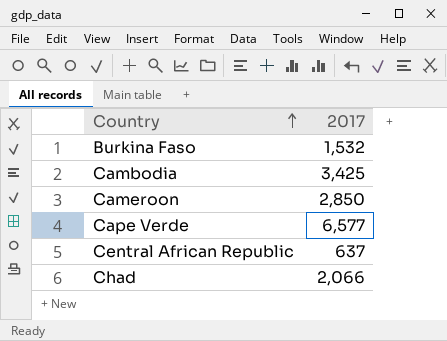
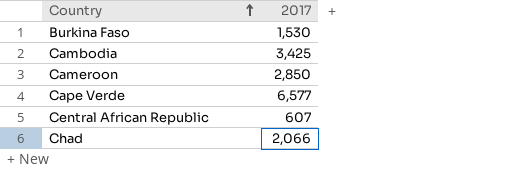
Burkina Faso | 2017: 1,532 -> 1,530
Central African Republic | 2017: 637 -> 607

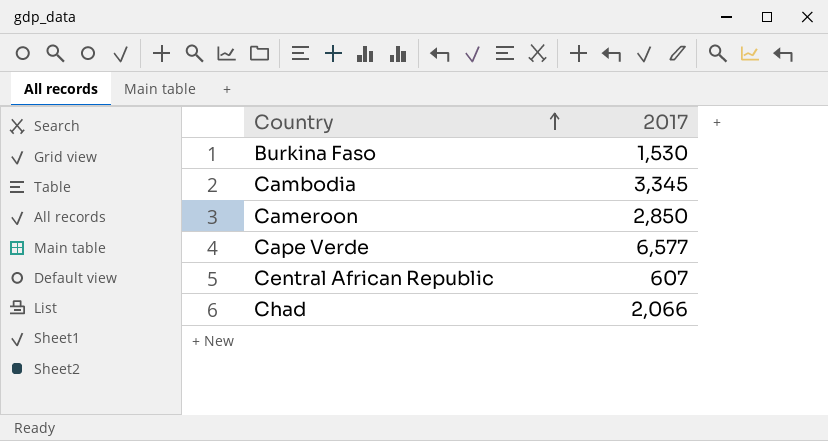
Cambodia | 2017: 3,425 -> 3,345

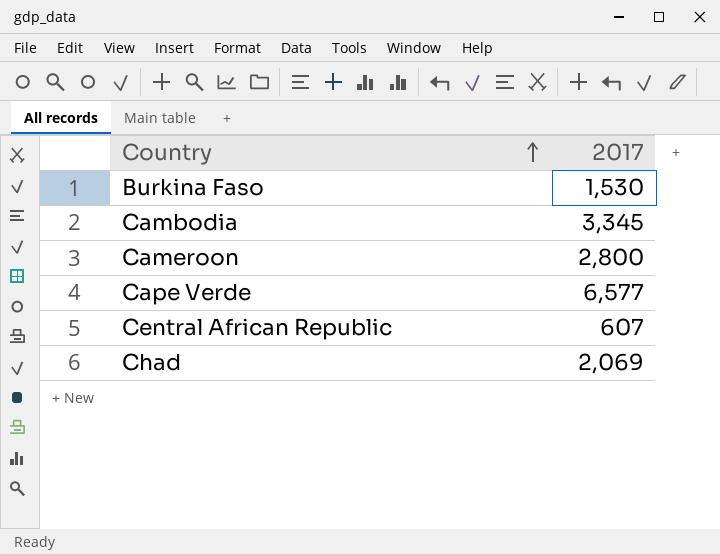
Cameroon | 2017: 2,850 -> 2,800
Chad | 2017: 2,066 -> 2,069

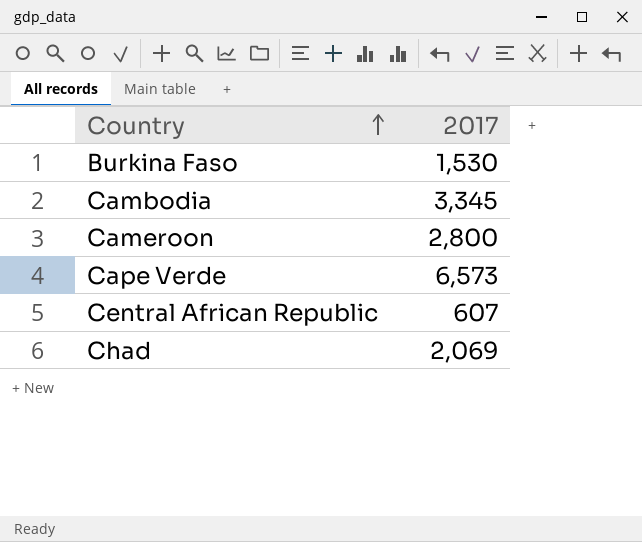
Cape Verde | 2017: 6,577 -> 6,573

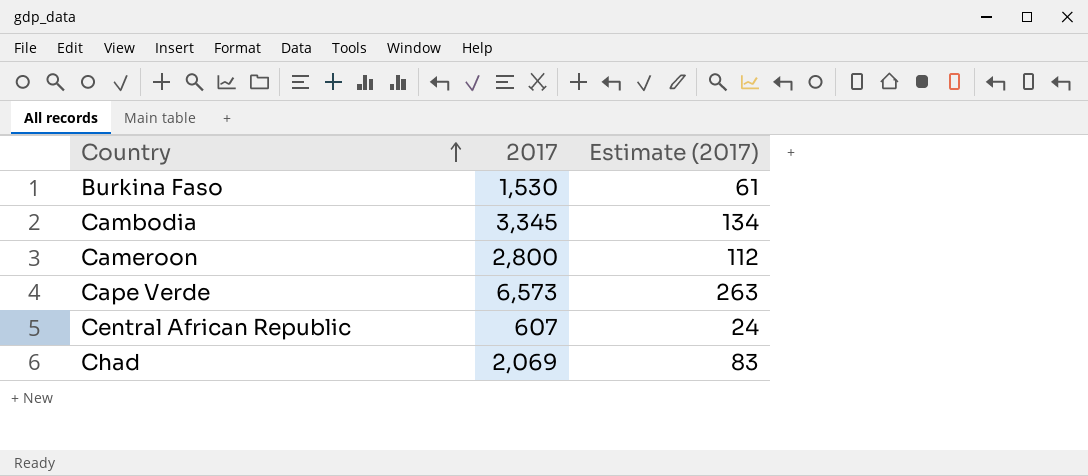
column Estimate (2017) | formula: none -> [2017] * 0.04

